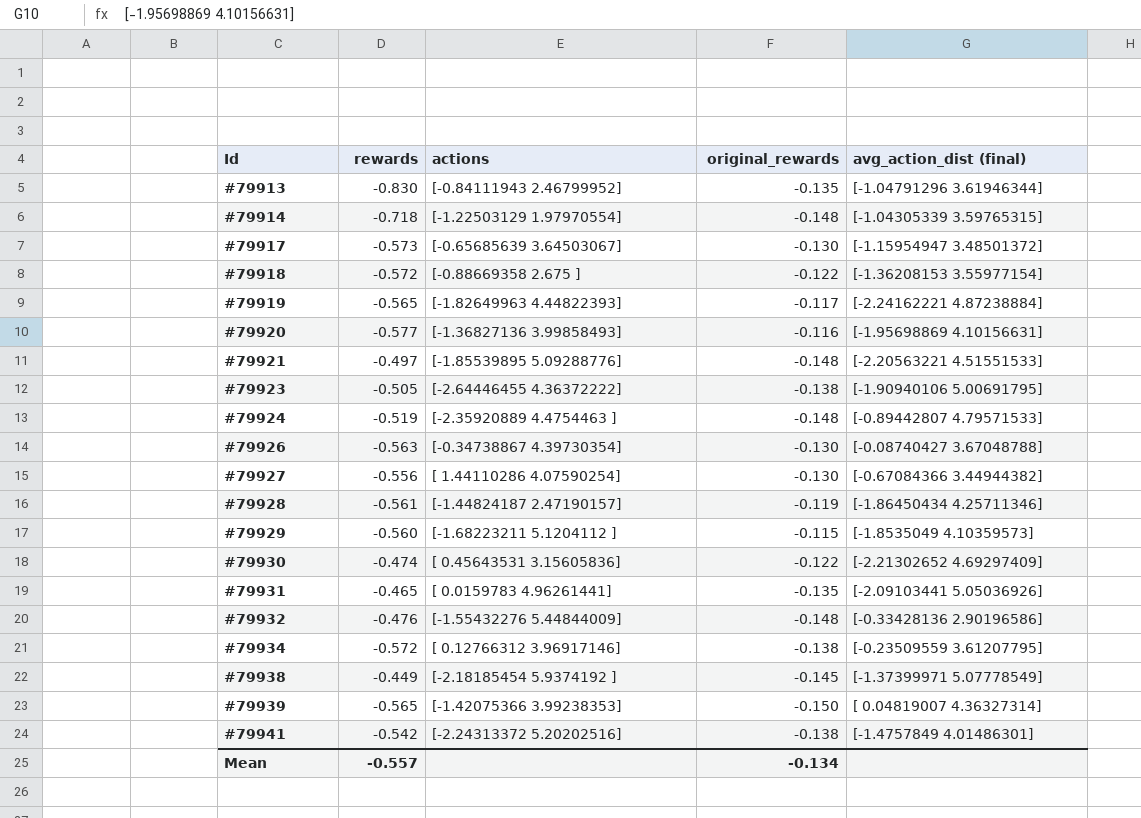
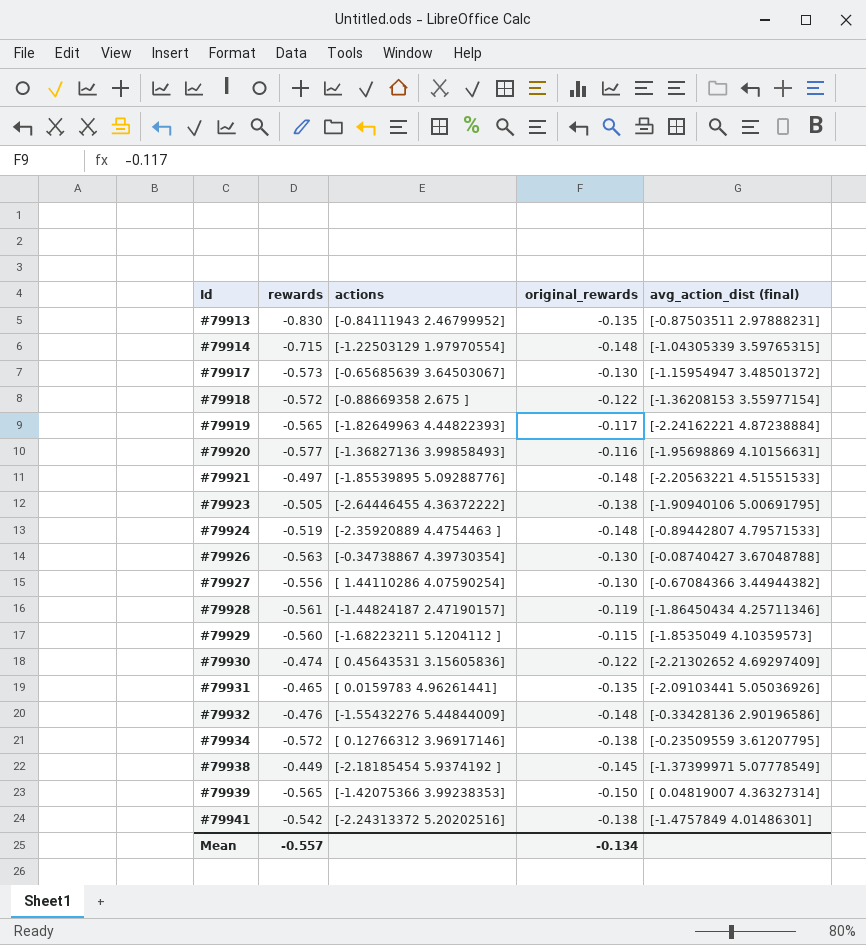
#79913 | avg_action_dist (final): [-1.04791296 3.61946344] -> [-0.87503511 2.97888231]
#79914 | rewards: -0.718 -> -0.715

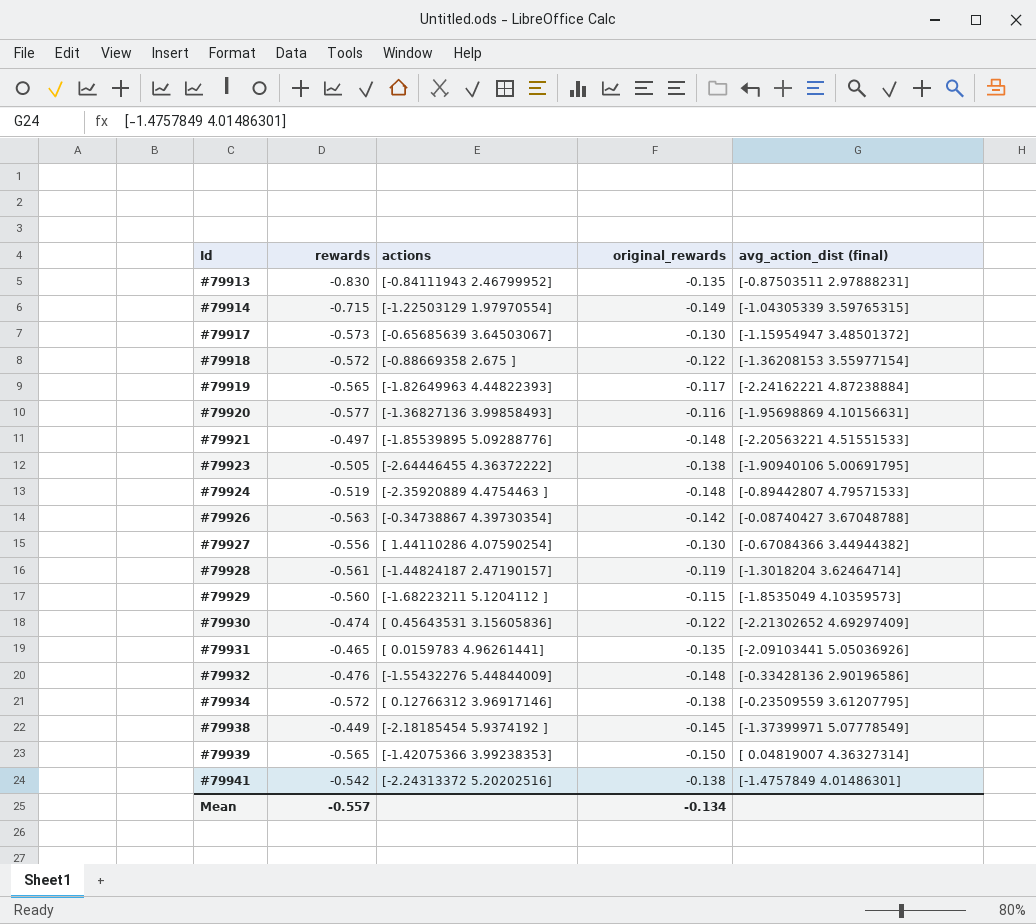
#79914 | original_rewards: -0.148 -> -0.149
#79926 | original_rewards: -0.130 -> -0.142
#79928 | avg_action_dist (final): [-1.86450434 4.25711346] -> [-1.3018204 3.62464714]

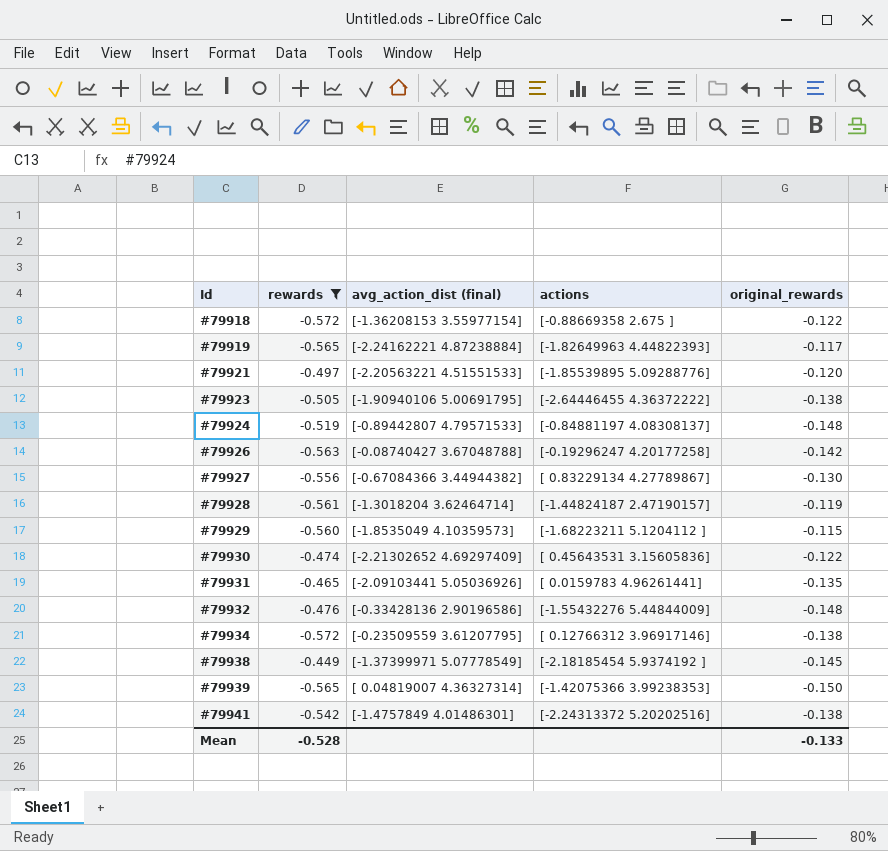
filter: none -> rewards >= -0.572
column avg_action_dist (final) | position: 5 -> 3
#79921 | original_rewards: -0.148 -> -0.120
#79924 | actions: [-2.35920889 4.4754463 ] -> [-0.84881197 4.08308137]
#79926 | actions: [-0.34738867 4.39730354] -> [-0.19296247 4.20177258]
#79927 | actions: [ 1.44110286 4.07590254] -> [ 0.83229134 4.27789867]
Mean | rewards: -0.557 -> -0.528
Mean | original_rewards: -0.134 -> -0.133

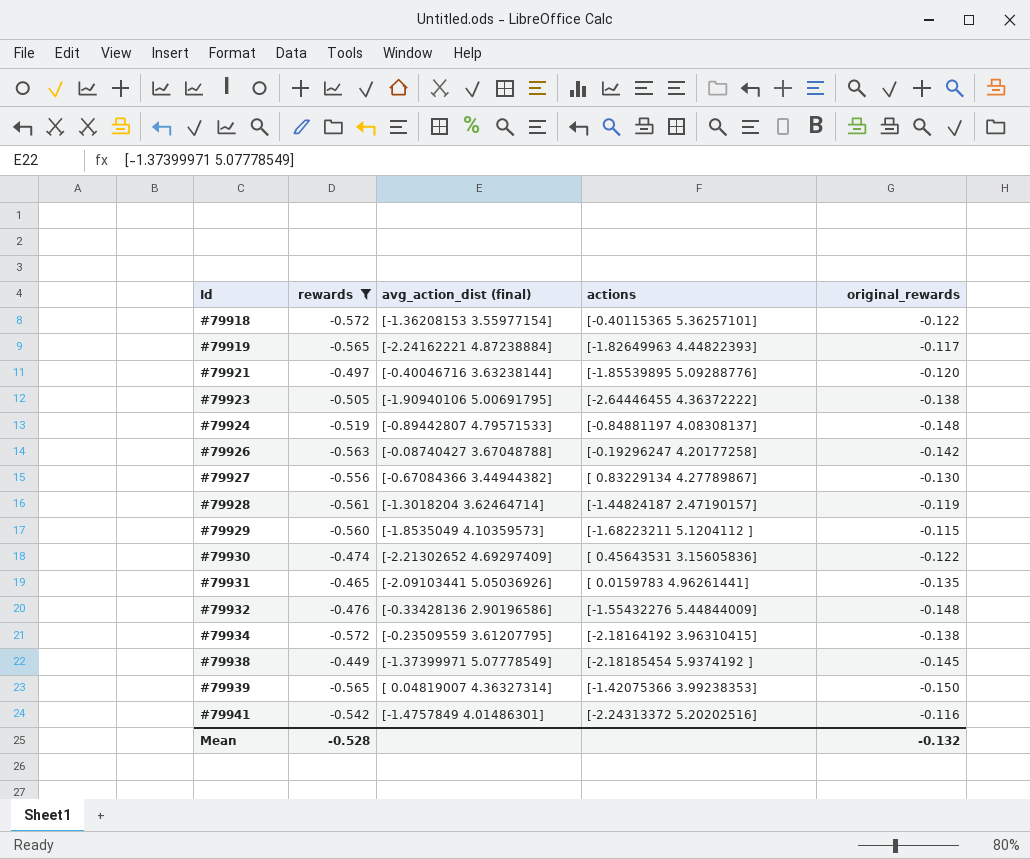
#79918 | actions: [-0.88669358 2.675 ] -> [-0.40115365 5.36257101]
#79921 | avg_action_dist (final): [-2.20563221 4.51551533] -> [-0.40046716 3.63238144]
#79934 | actions: [ 0.12766312 3.96917146] -> [-2.18164192 3.96310415]
#79941 | original_rewards: -0.138 -> -0.116
Mean | original_rewards: -0.133 -> -0.132

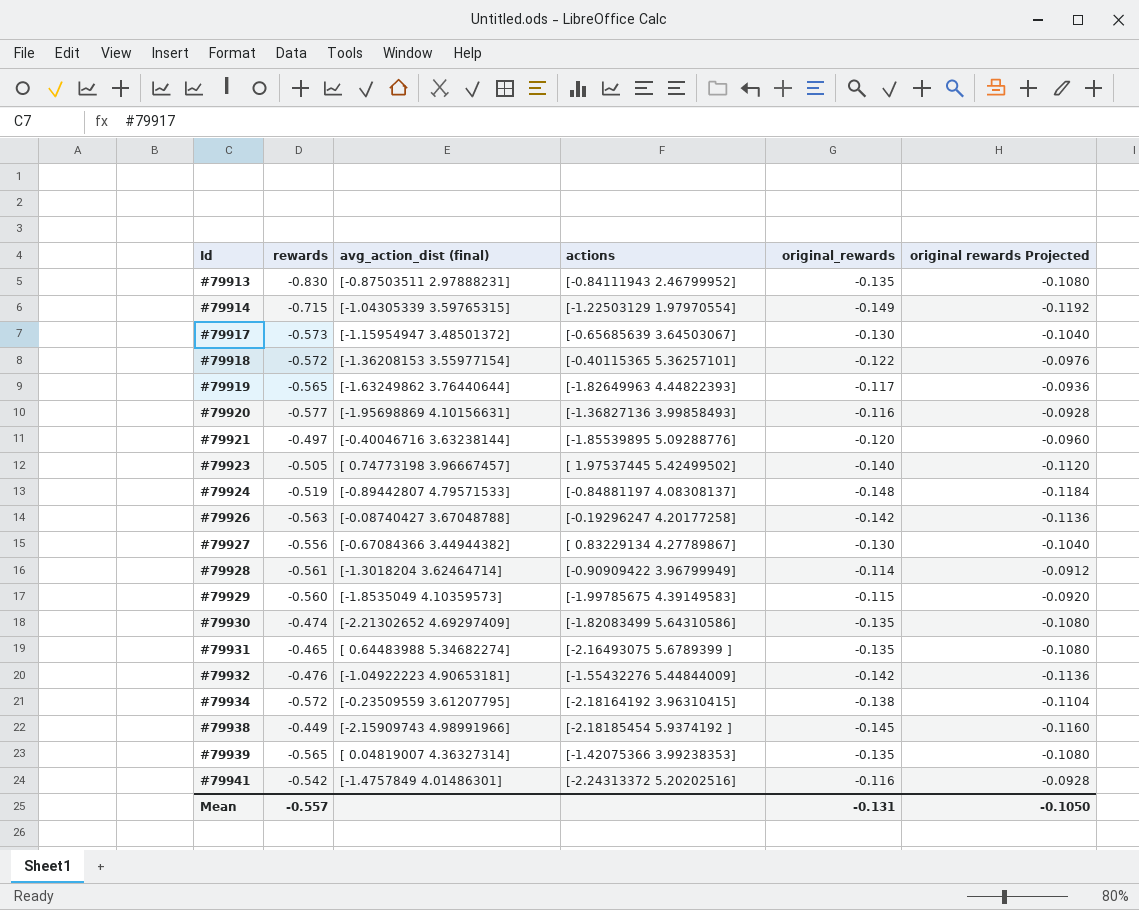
filter: rewards >= -0.572 -> none
column original rewards Projected | formula: none -> [original_rewards] * 0.8
#79919 | avg_action_dist (final): [-2.24162221 4.87238884] -> [-1.63249862 3.76440644]
#79923 | avg_action_dist (final): [-1.90940106 5.00691795] -> [ 0.74773198 3.96667457]
#79923 | actions: [-2.64446455 4.36372222] -> [ 1.97537445 5.42499502]
#79923 | original_rewards: -0.138 -> -0.140
#79928 | actions: [-1.44824187 2.47190157] -> [-0.90909422 3.96799949]
#79928 | original_rewards: -0.119 -> -0.114
#79929 | actions: [-1.68223211 5.1204112 ] -> [-1.99785675 4.39149583]
#79930 | actions: [ 0.45643531 3.15605836] -> [-1.82083499 5.64310586]
#79930 | original_rewards: -0.122 -> -0.135
#79931 | avg_action_dist (final): [-2.09103441 5.05036926] -> [ 0.64483988 5.34682274]
#79931 | actions: [ 0.0159783 4.96261441] -> [-2.16493075 5.6789399 ]
#79932 | avg_action_dist (final): [-0.33428136 2.90196586] -> [-1.04922223 4.90653181]
#79932 | original_rewards: -0.148 -> -0.142
#79938 | avg_action_dist (final): [-1.37399971 5.07778549] -> [-2.15909743 4.98991966]
#79939 | original_rewards: -0.150 -> -0.135
Mean | rewards: -0.528 -> -0.557
Mean | original_rewards: -0.132 -> -0.131

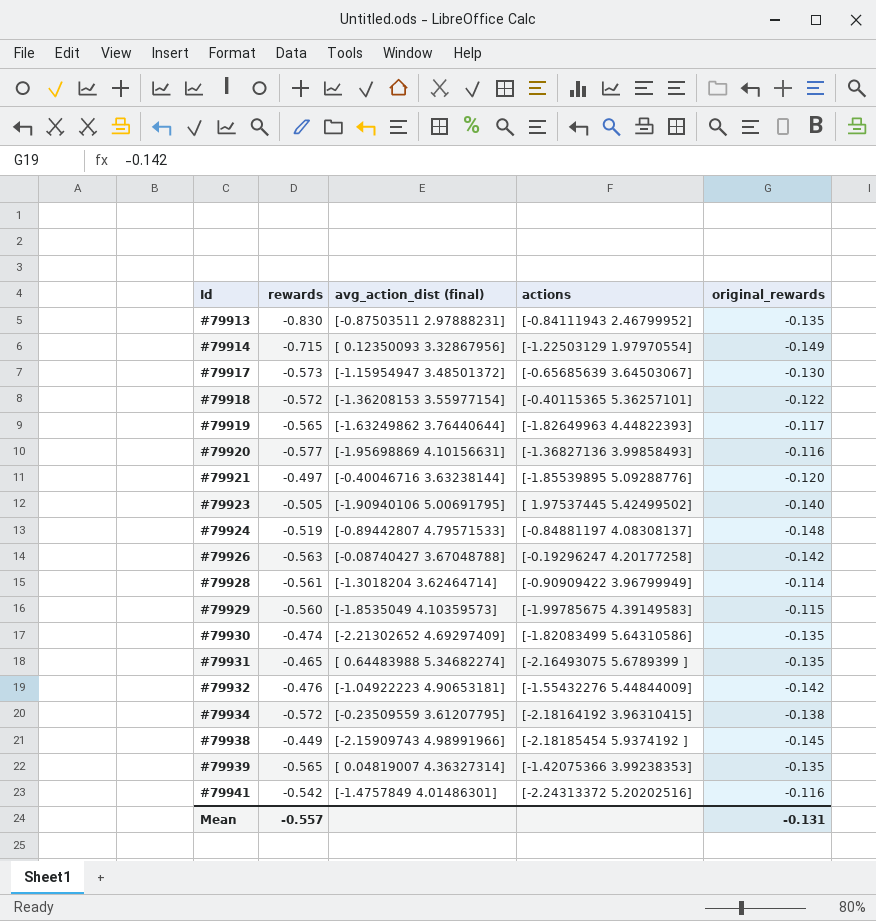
column original rewards Projected | formula: [original_rewards] * 0.8 -> none
row #79927: -0.556 | [-0.67084366 3.44944382] | [ 0.83229134 4.27789867] | -0.130 | -0.1040 -> none
#79914 | avg_action_dist (final): [-1.04305339 3.59765315] -> [ 0.12350093 3.32867956]
#79923 | avg_action_dist (final): [ 0.74773198 3.96667457] -> [-1.90940106 5.00691795]

